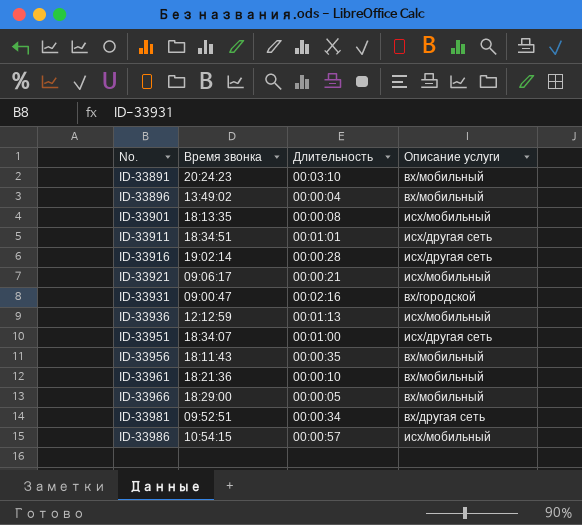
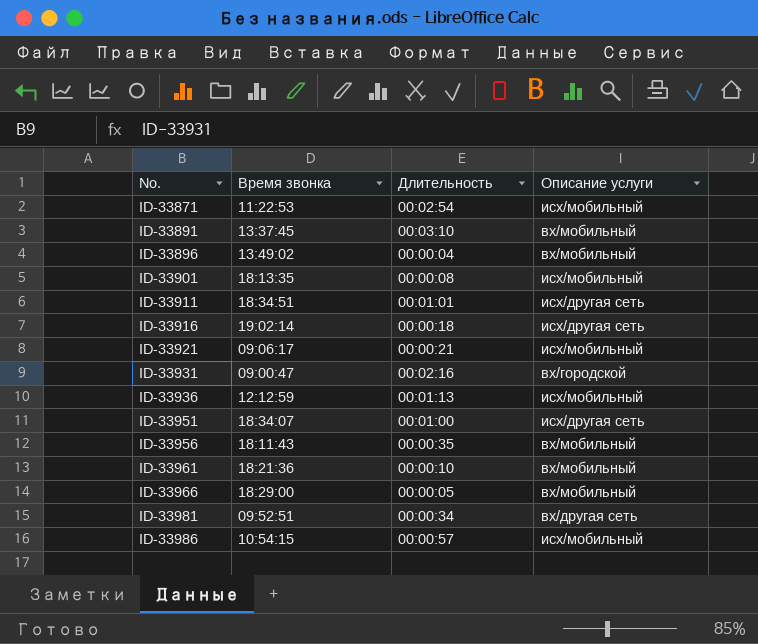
row ID-33871: none -> 11:22:53 | 00:02:54 | исх/мобильный
ID-33891 | Время звонка: 20:24:23 -> 13:37:45
ID-33916 | Длительность: 00:00:28 -> 00:00:18

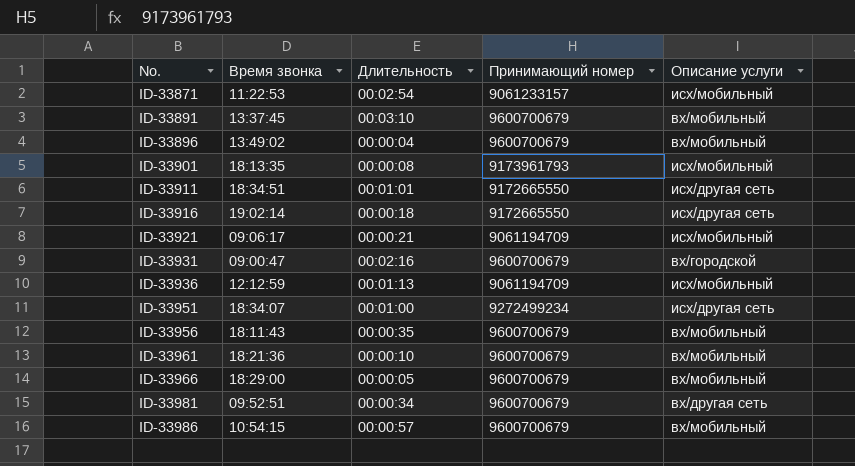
column Принимающий номер | position: none -> 4
ID-33986 | Описание услуги: исх/мобильный -> вх/мобильный

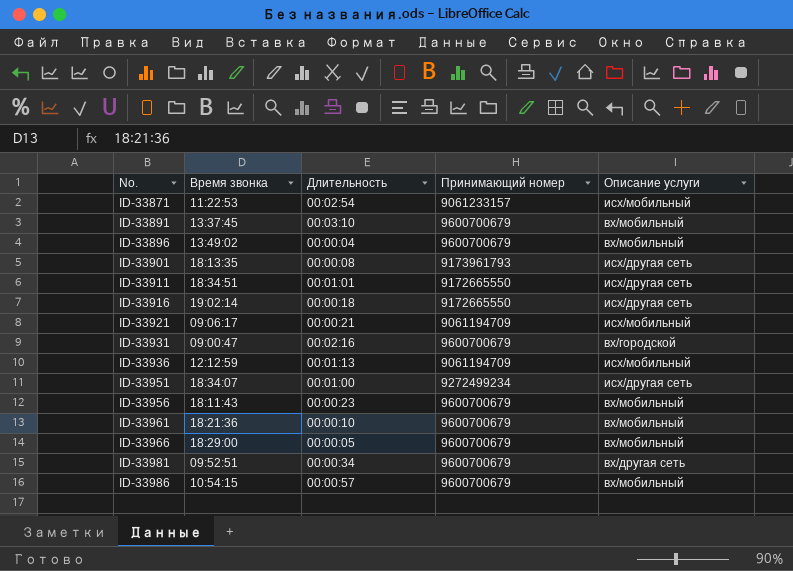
ID-33901 | Описание услуги: исх/мобильный -> исх/другая сеть
ID-33956 | Длительность: 00:00:35 -> 00:00:23

